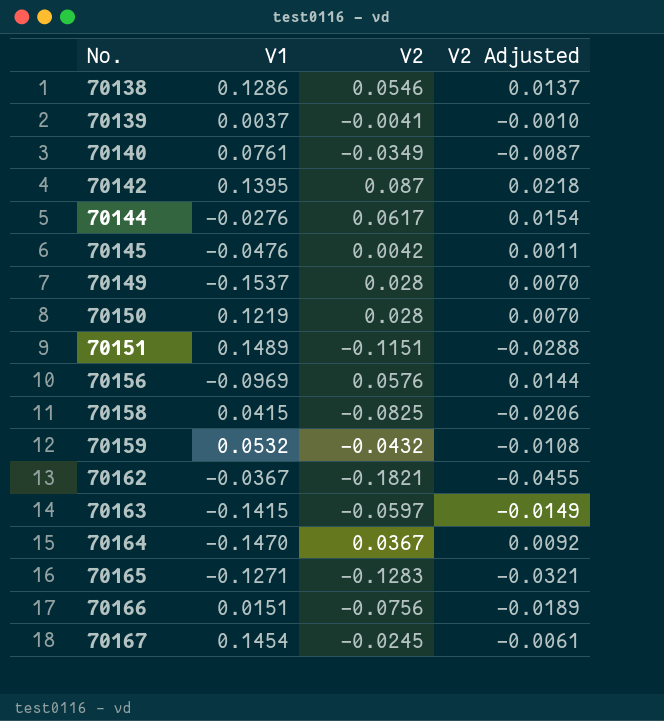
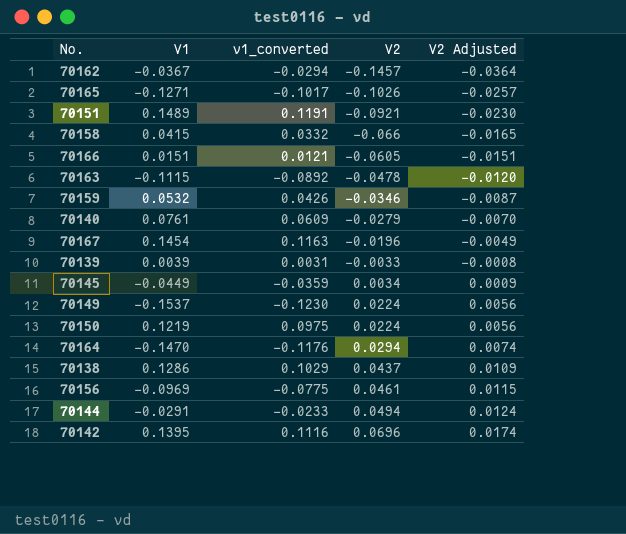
row order: No. ascending -> V2 ascending
column v1_converted | formula: none -> [V1] * 0.8
70162 | V2: -0.1821 -> -0.1457
70162 | V2 Adjusted: -0.0455 -> -0.0364
70165 | V2: -0.1283 -> -0.1026
70165 | V2 Adjusted: -0.0321 -> -0.0257
70151 | V2: -0.1151 -> -0.0921
70151 | V2 Adjusted: -0.0288 -> -0.0230
70158 | V2: -0.0825 -> -0.066
70158 | V2 Adjusted: -0.0206 -> -0.0165
70166 | V2: -0.0756 -> -0.0605
70166 | V2 Adjusted: -0.0189 -> -0.0151
70163 | V1: -0.1415 -> -0.1115
70163 | V2: -0.0597 -> -0.0478
70163 | V2 Adjusted: -0.0149 -> -0.0120
70159 | V2: -0.0432 -> -0.0346
70159 | V2 Adjusted: -0.0108 -> -0.0087
70140 | V2: -0.0349 -> -0.0279
70140 | V2 Adjusted: -0.0087 -> -0.0070
70167 | V2: -0.0245 -> -0.0196
70167 | V2 Adjusted: -0.0061 -> -0.0049
70139 | V1: 0.0037 -> 0.0039
70139 | V2: -0.0041 -> -0.0033
70139 | V2 Adjusted: -0.0010 -> -0.0008
70145 | V1: -0.0476 -> -0.0449
70145 | V2: 0.0042 -> 0.0034
70145 | V2 Adjusted: 0.0011 -> 0.0009
70149 | V2: 0.028 -> 0.0224
70149 | V2 Adjusted: 0.0070 -> 0.0056
70150 | V2: 0.028 -> 0.0224
70150 | V2 Adjusted: 0.0070 -> 0.0056
70164 | V2: 0.0367 -> 0.0294
70164 | V2 Adjusted: 0.0092 -> 0.0074
70138 | V2: 0.0546 -> 0.0437
70138 | V2 Adjusted: 0.0137 -> 0.0109
70156 | V2: 0.0576 -> 0.0461
70156 | V2 Adjusted: 0.0144 -> 0.0115
70144 | V1: -0.0276 -> -0.0291
70144 | V2: 0.0617 -> 0.0494
70144 | V2 Adjusted: 0.0154 -> 0.0124
70142 | V2: 0.087 -> 0.0696
70142 | V2 Adjusted: 0.0218 -> 0.0174

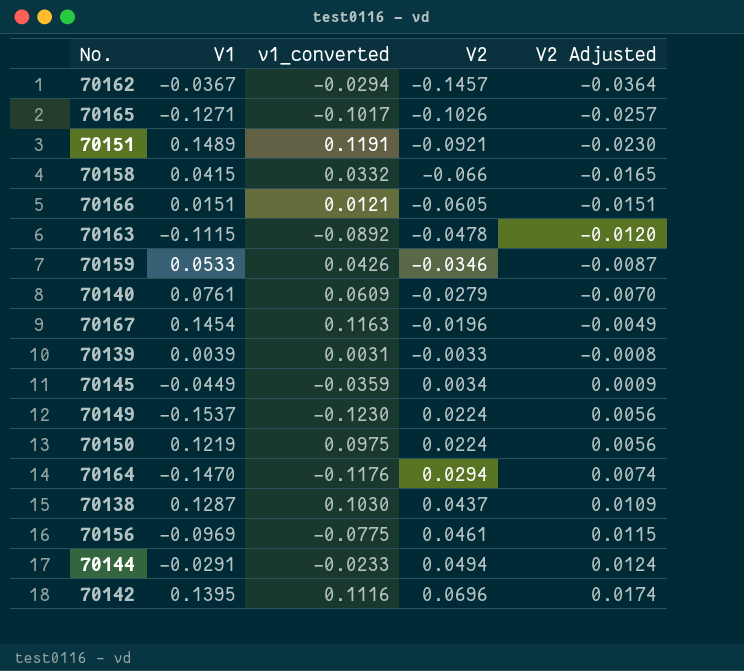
70159 | V1: 0.0532 -> 0.0533
70138 | V1: 0.1286 -> 0.1287
70138 | v1_converted: 0.1029 -> 0.1030

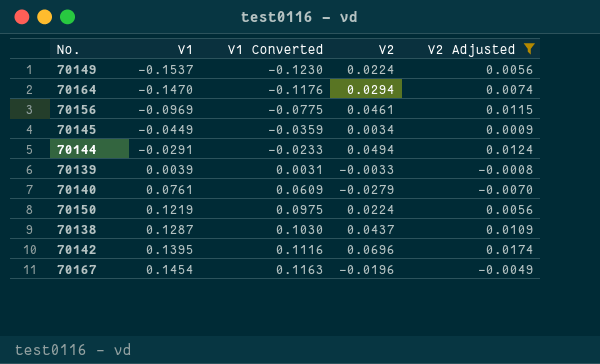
filter: none -> V2 Adjusted >= -0.0070
row order: V2 ascending -> V1 ascending
column name: v1_converted -> V1 Converted

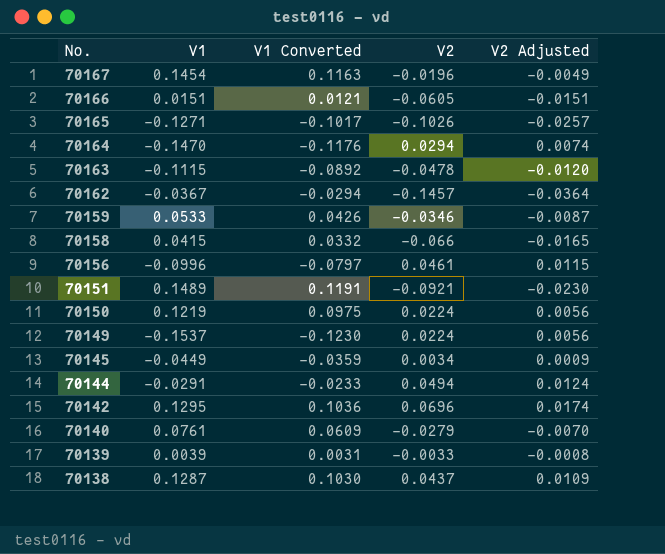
filter: V2 Adjusted >= -0.0070 -> none
row order: V1 ascending -> No. descending
70156 | V1: -0.0969 -> -0.0996
70156 | V1 Converted: -0.0775 -> -0.0797
70142 | V1: 0.1395 -> 0.1295
70142 | V1 Converted: 0.1116 -> 0.1036

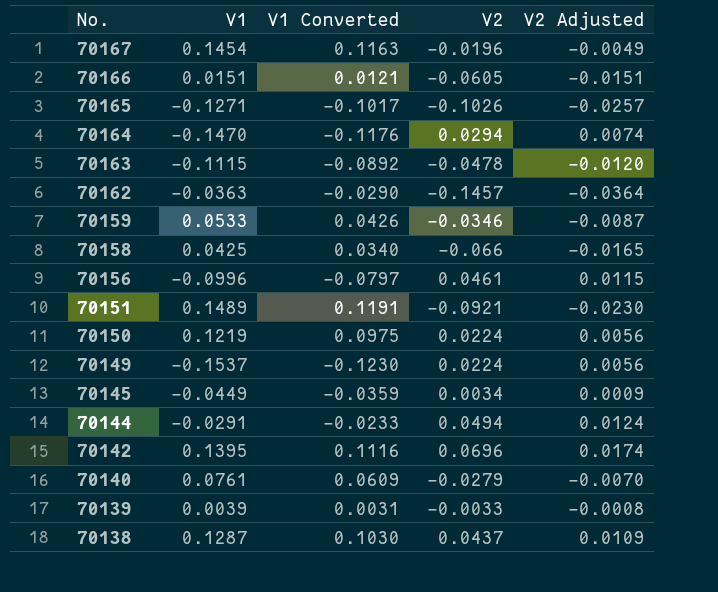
70162 | V1: -0.0367 -> -0.0363
70162 | V1 Converted: -0.0294 -> -0.0290
70158 | V1: 0.0415 -> 0.0425
70158 | V1 Converted: 0.0332 -> 0.0340
70142 | V1: 0.1295 -> 0.1395
70142 | V1 Converted: 0.1036 -> 0.1116

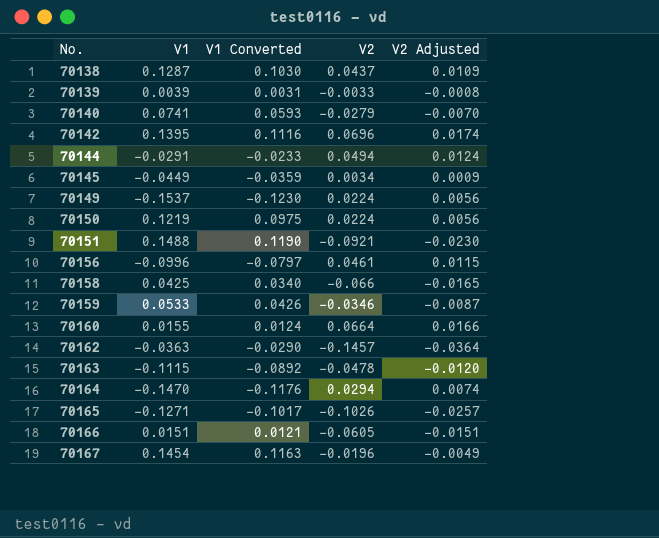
row order: No. descending -> No. ascending
70140 | V1: 0.0761 -> 0.0741
70140 | V1 Converted: 0.0609 -> 0.0593
70151 | V1: 0.1489 -> 0.1488
70151 | V1 Converted: 0.1191 -> 0.1190
row 70160: none -> 0.0155 | 0.0124 | 0.0664 | 0.0166

